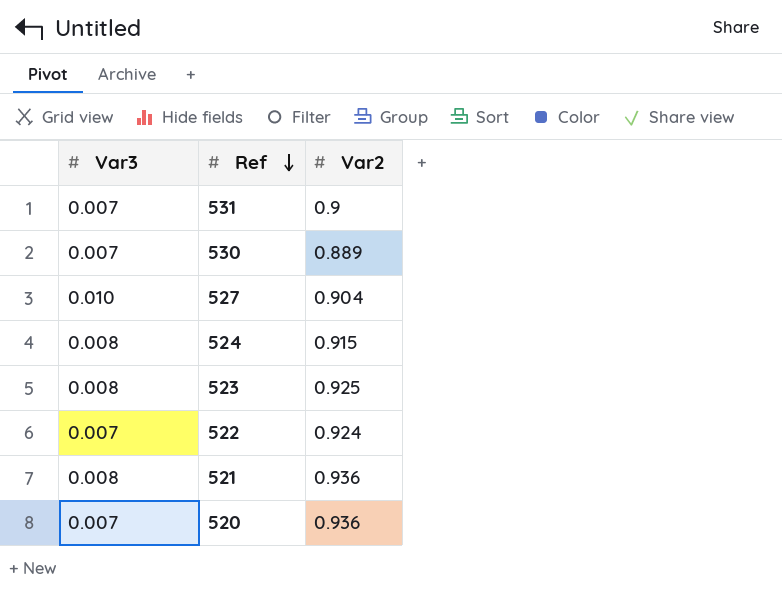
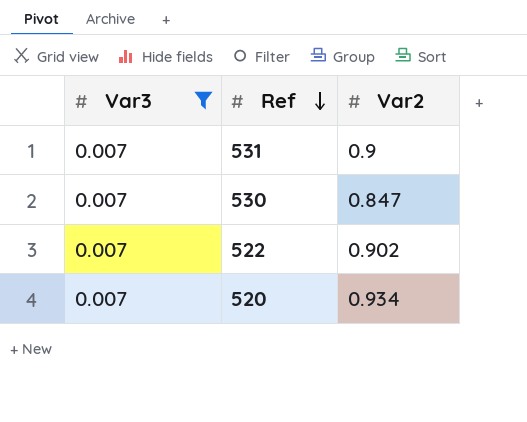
filter: none -> Var3 = 0.007
530 | Var2: 0.889 -> 0.847
522 | Var2: 0.924 -> 0.902
520 | Var2: 0.936 -> 0.934

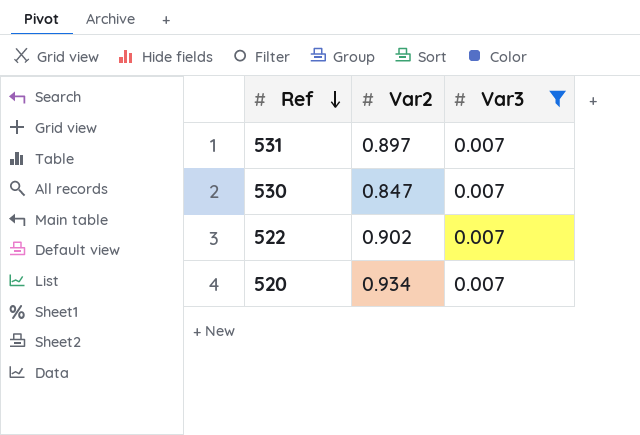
column Var3 | position: 1 -> 3
531 | Var2: 0.9 -> 0.897

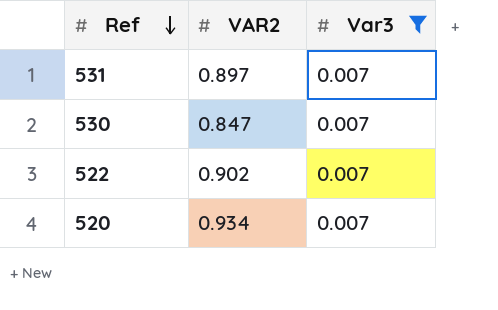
column name: Var2 -> VAR2

